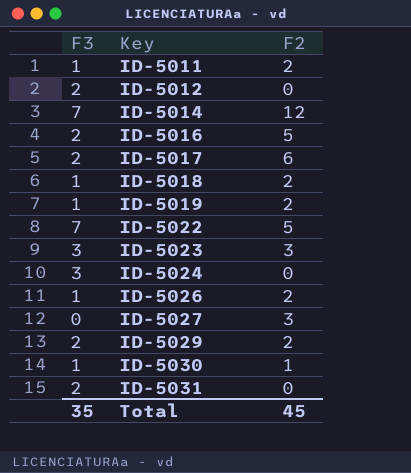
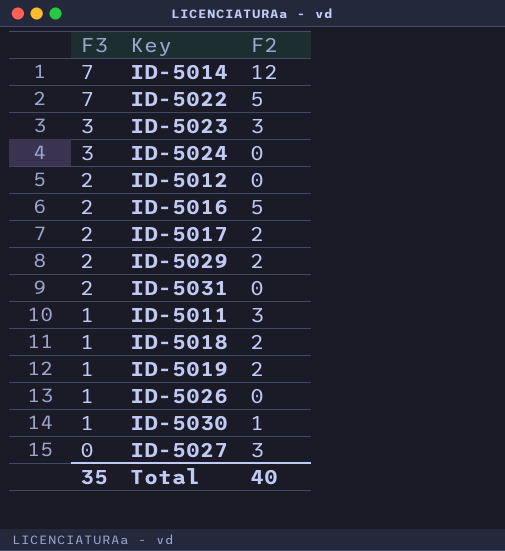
row order: Key ascending -> F3 descending
ID-5017 | F2: 6 -> 2
ID-5011 | F2: 2 -> 3
ID-5026 | F2: 2 -> 0
Total | F2: 45 -> 40

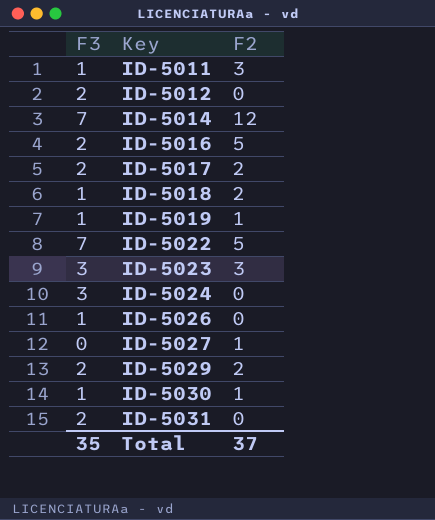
row order: F3 descending -> Key ascending
ID-5019 | F2: 2 -> 1
ID-5027 | F2: 3 -> 1
Total | F2: 40 -> 37

